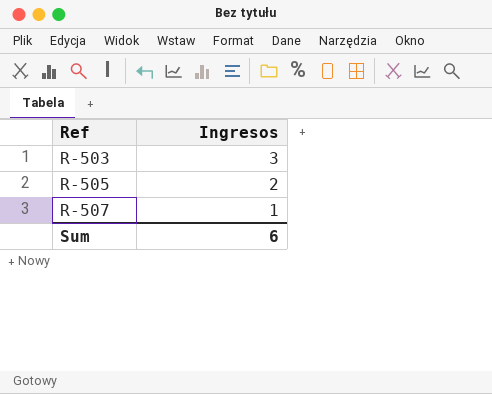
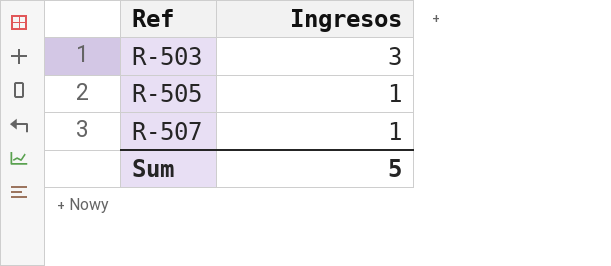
R-505 | Ingresos: 2 -> 1
Sum | Ingresos: 6 -> 5

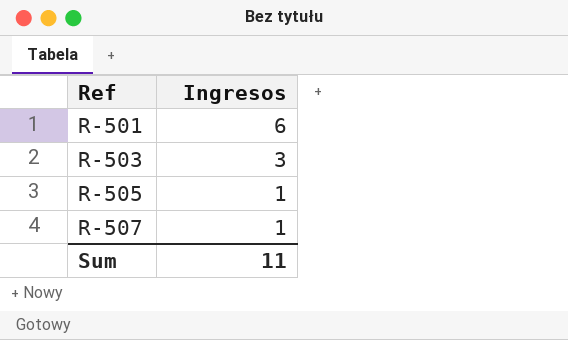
row R-501: none -> 6
Sum | Ingresos: 5 -> 11

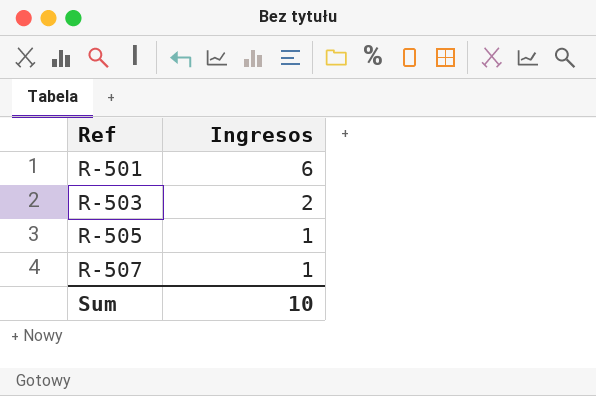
R-503 | Ingresos: 3 -> 2
Sum | Ingresos: 11 -> 10

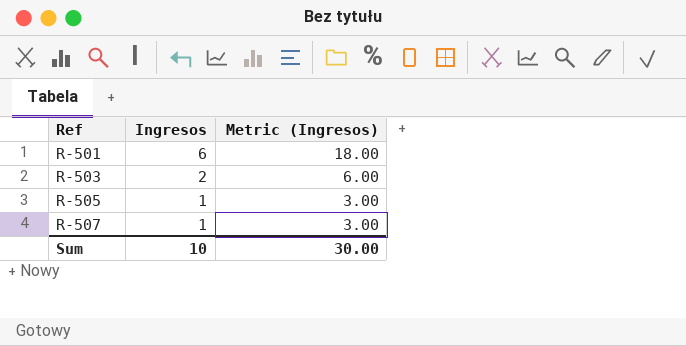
column Metric (Ingresos) | formula: none -> [Ingresos] * 3

